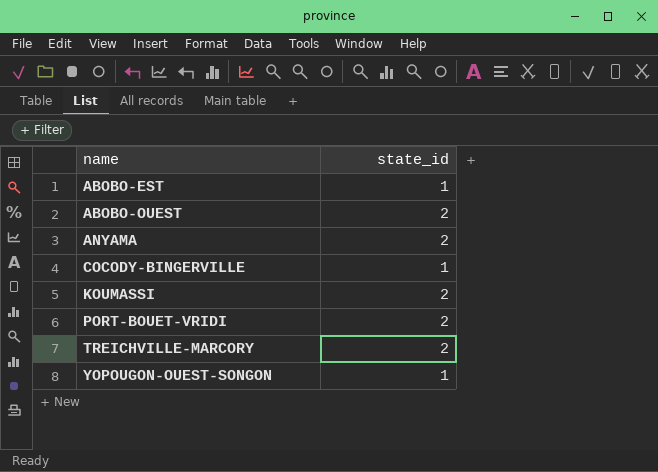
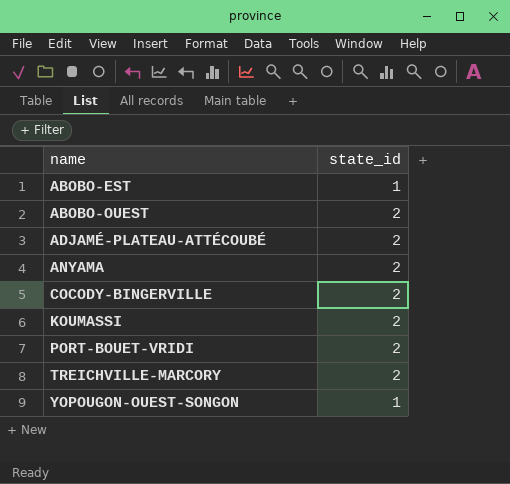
row ADJAMÉ-PLATEAU-ATTÉCOUBÉ: none -> 2
COCODY-BINGERVILLE | state_id: 1 -> 2

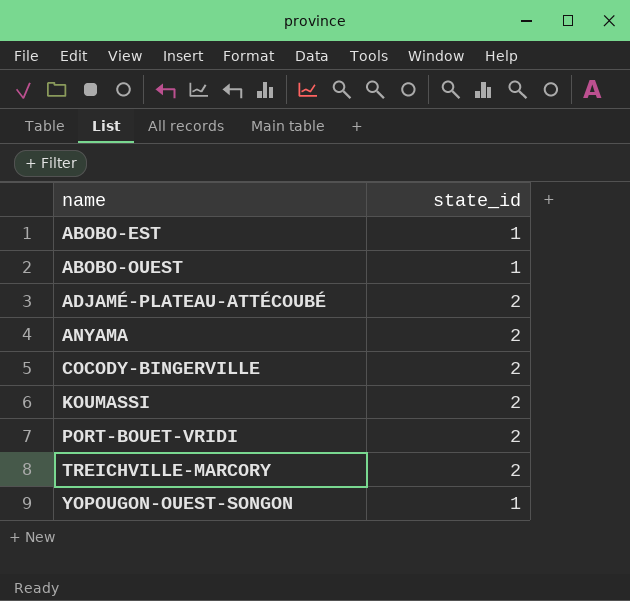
ABOBO-OUEST | state_id: 2 -> 1

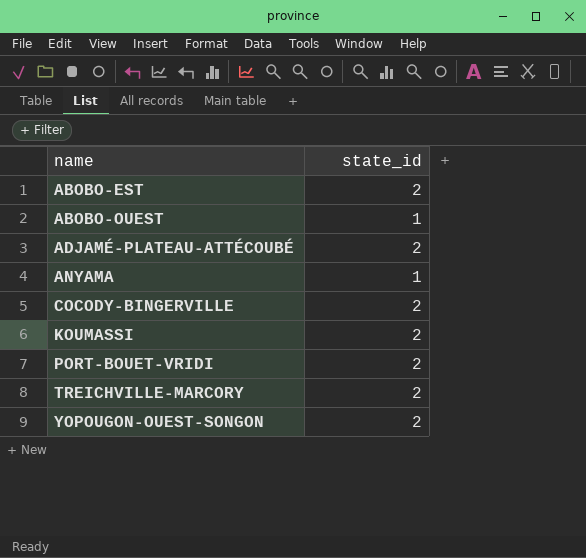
ABOBO-EST | state_id: 1 -> 2
ANYAMA | state_id: 2 -> 1
YOPOUGON-OUEST-SONGON | state_id: 1 -> 2

